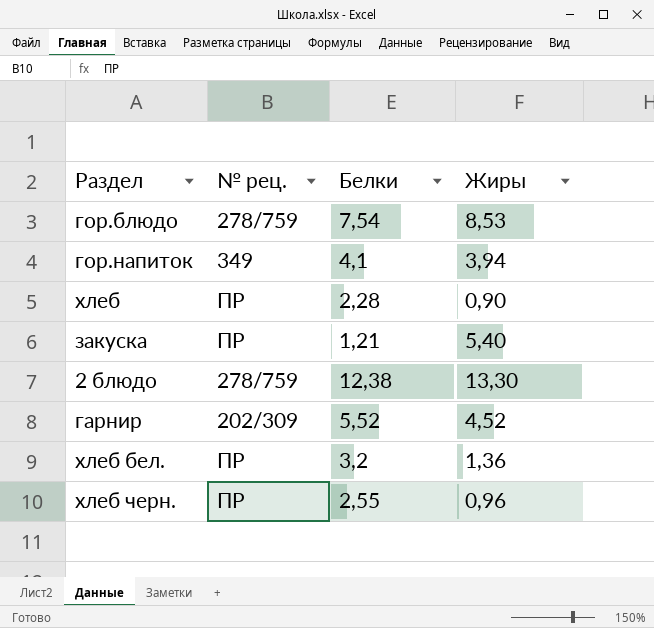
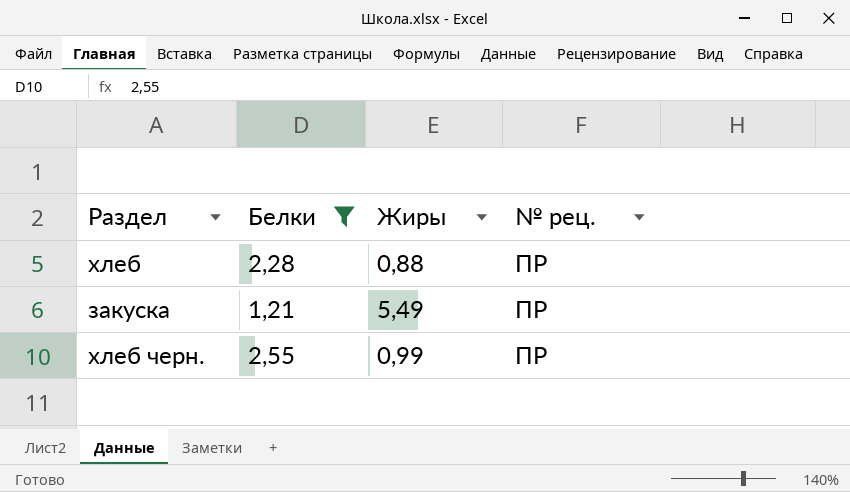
filter: none -> Белки <= 2,55
column № рец. | position: 2 -> 4
хлеб | Жиры: 0,90 -> 0,88
закуска | Жиры: 5,40 -> 5,49
хлеб черн. | Жиры: 0,96 -> 0,99

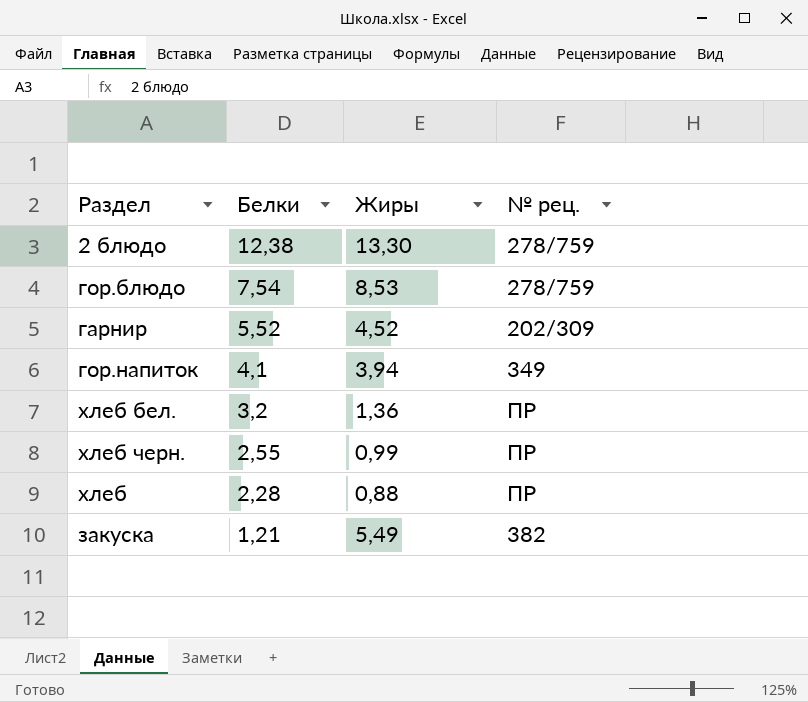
filter: Белки <= 2,55 -> none
row order: none -> Белки descending
закуска | № рец.: ПР -> 382

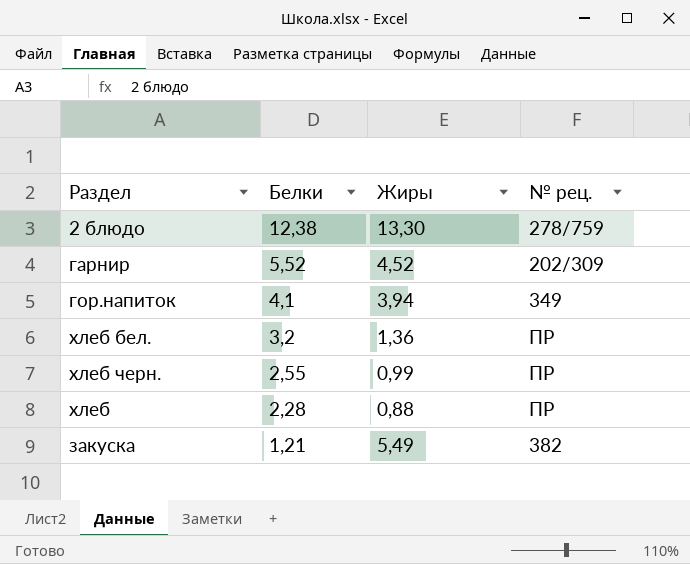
row гор.блюдо: 7,54 | 8,53 | 278/759 -> none

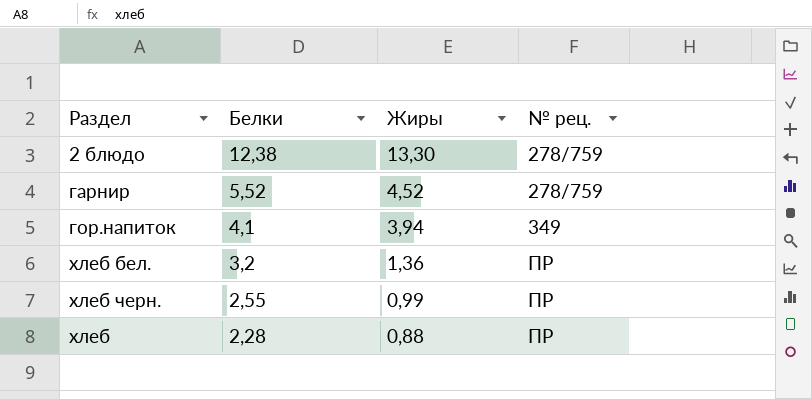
row закуска: 1,21 | 5,49 | 382 -> none
гарнир | № рец.: 202/309 -> 278/759

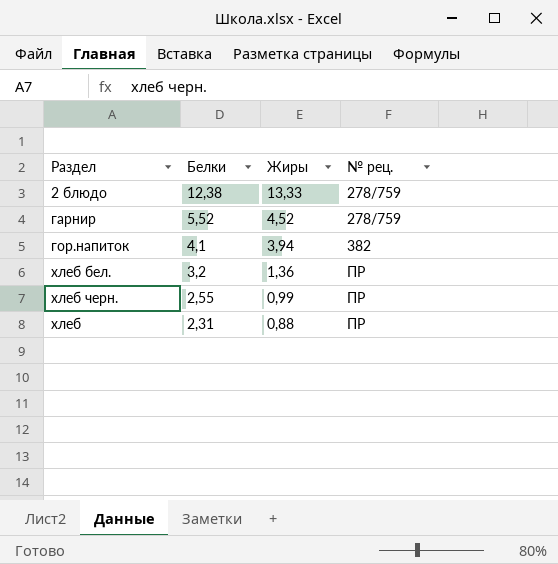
2 блюдо | Жиры: 13,30 -> 13,33
гор.напиток | № рец.: 349 -> 382
хлеб | Белки: 2,28 -> 2,31

